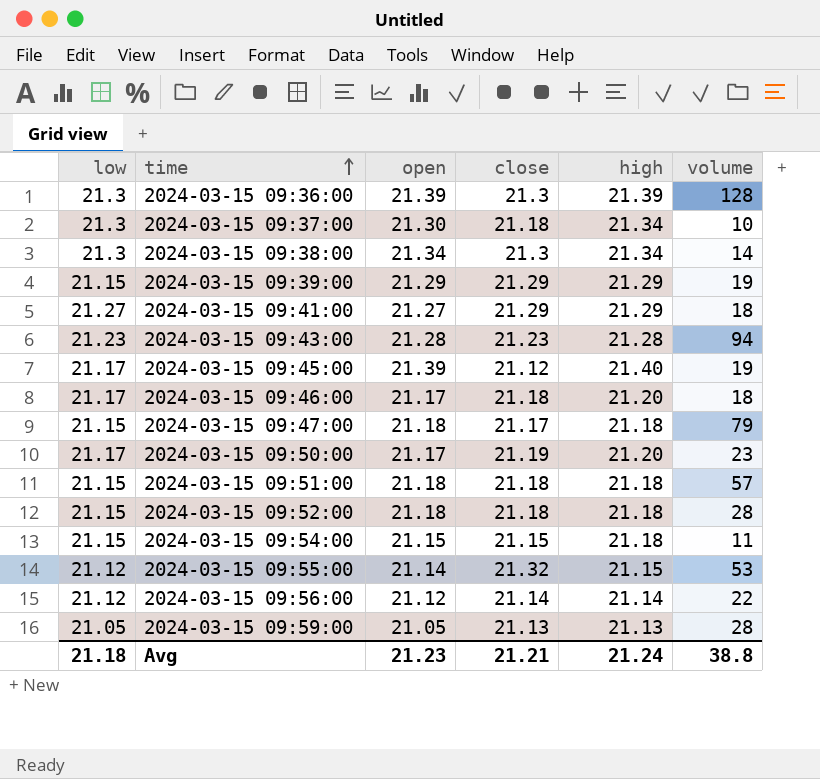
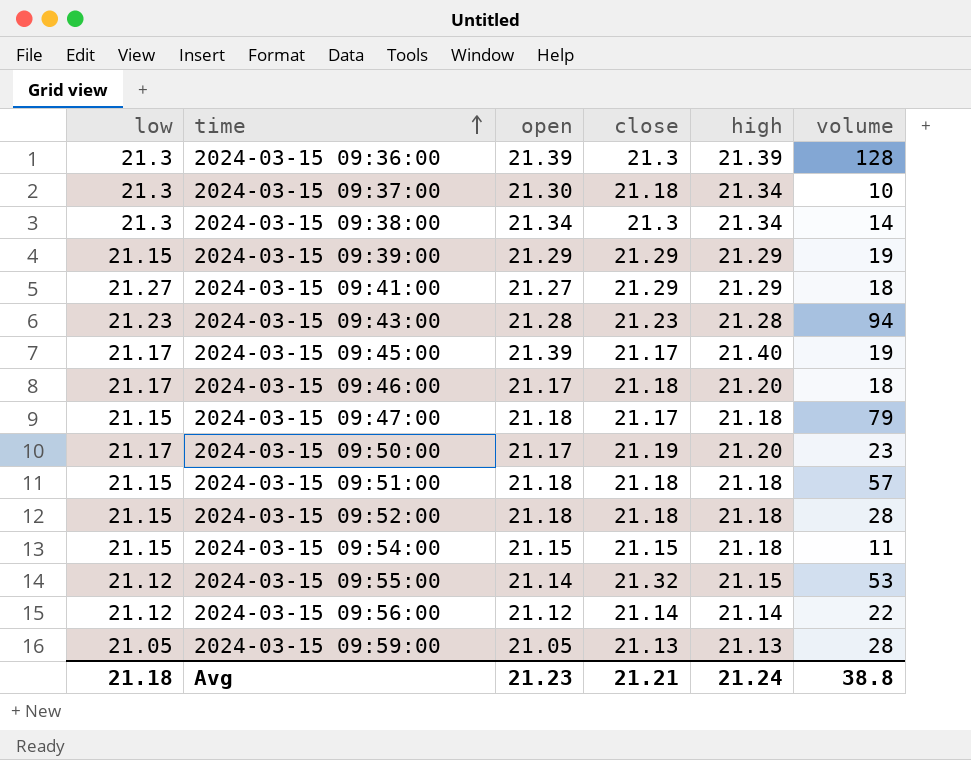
2024-03-15 09:45:00 | close: 21.12 -> 21.17

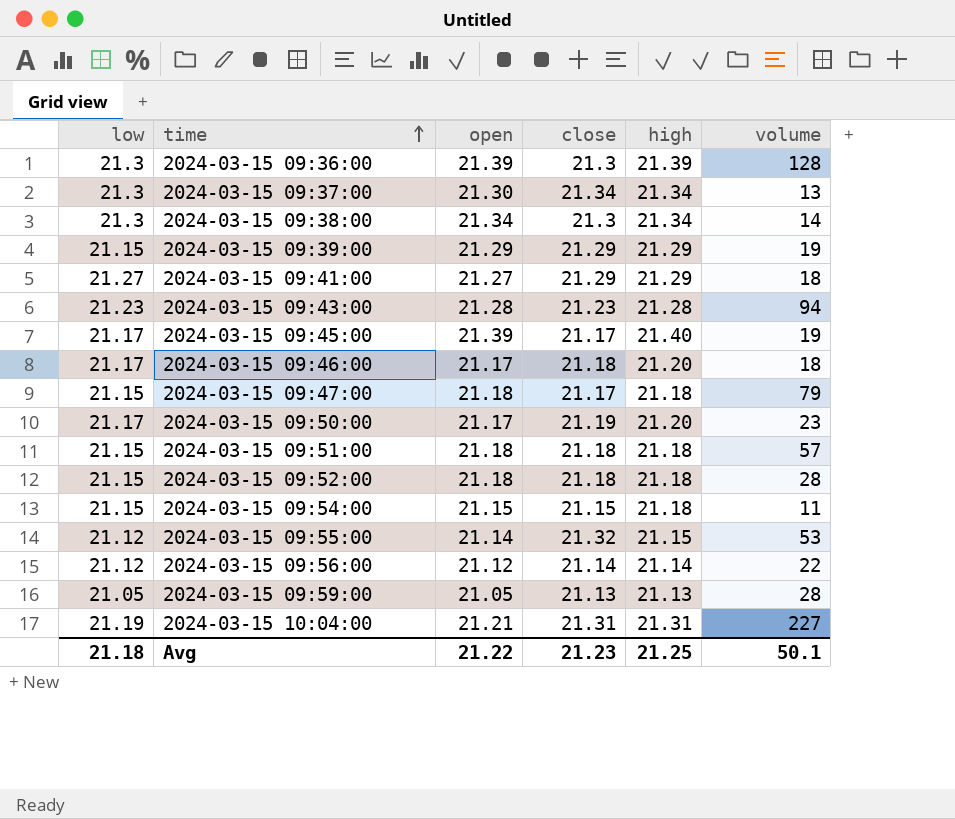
2024-03-15 09:37:00 | close: 21.18 -> 21.34
2024-03-15 09:37:00 | volume: 10 -> 13
row 2024-03-15 10:04:00: none -> 21.19 | 21.21 | 21.31 | 21.31 | 227
Avg | open: 21.23 -> 21.22
Avg | close: 21.21 -> 21.23
Avg | high: 21.24 -> 21.25
Avg | volume: 38.8 -> 50.1

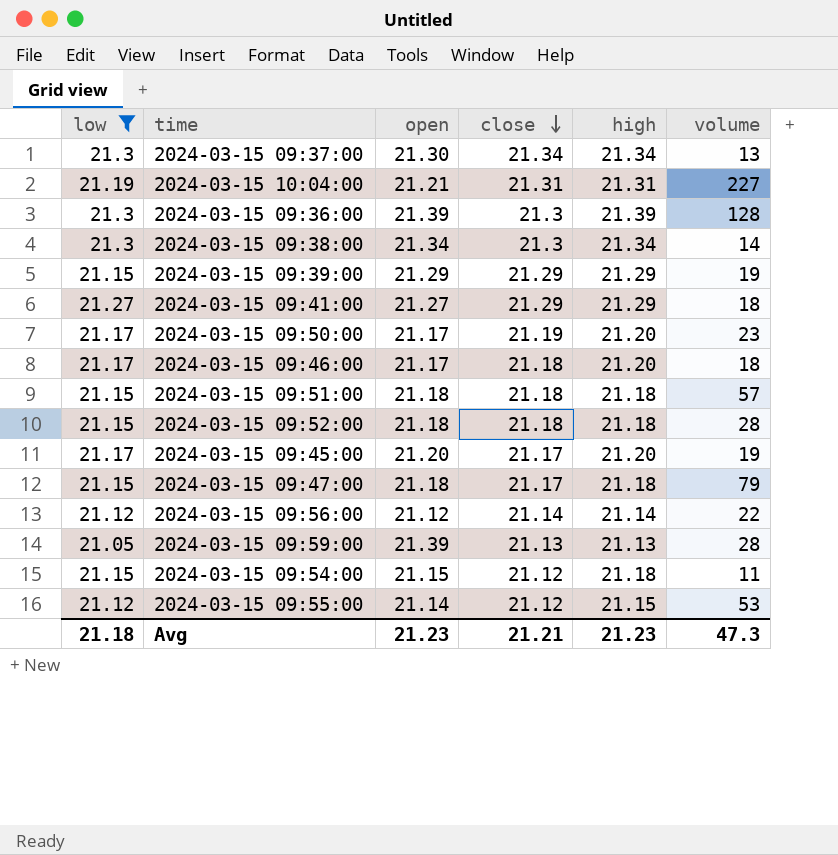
filter: none -> low != 21.23
row order: time ascending -> close descending
2024-03-15 09:45:00 | open: 21.39 -> 21.20
2024-03-15 09:45:00 | high: 21.40 -> 21.20
2024-03-15 09:59:00 | open: 21.05 -> 21.39
2024-03-15 09:54:00 | close: 21.15 -> 21.12
2024-03-15 09:55:00 | close: 21.32 -> 21.12
Avg | open: 21.22 -> 21.23
Avg | close: 21.23 -> 21.21
Avg | high: 21.25 -> 21.23
Avg | volume: 50.1 -> 47.3

